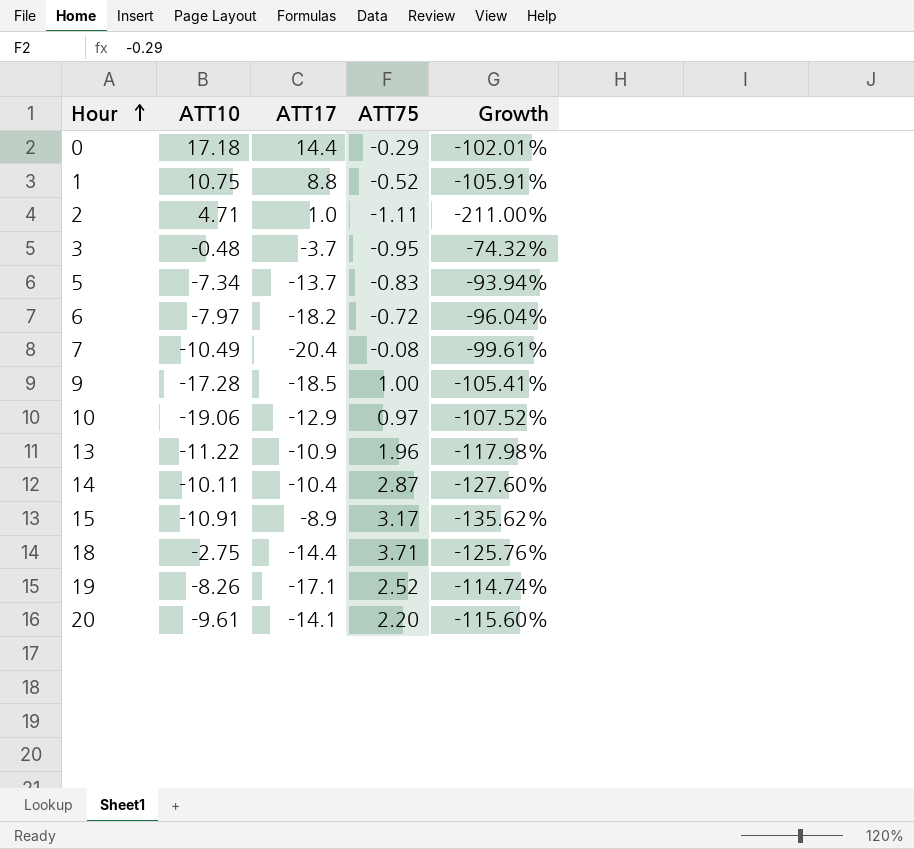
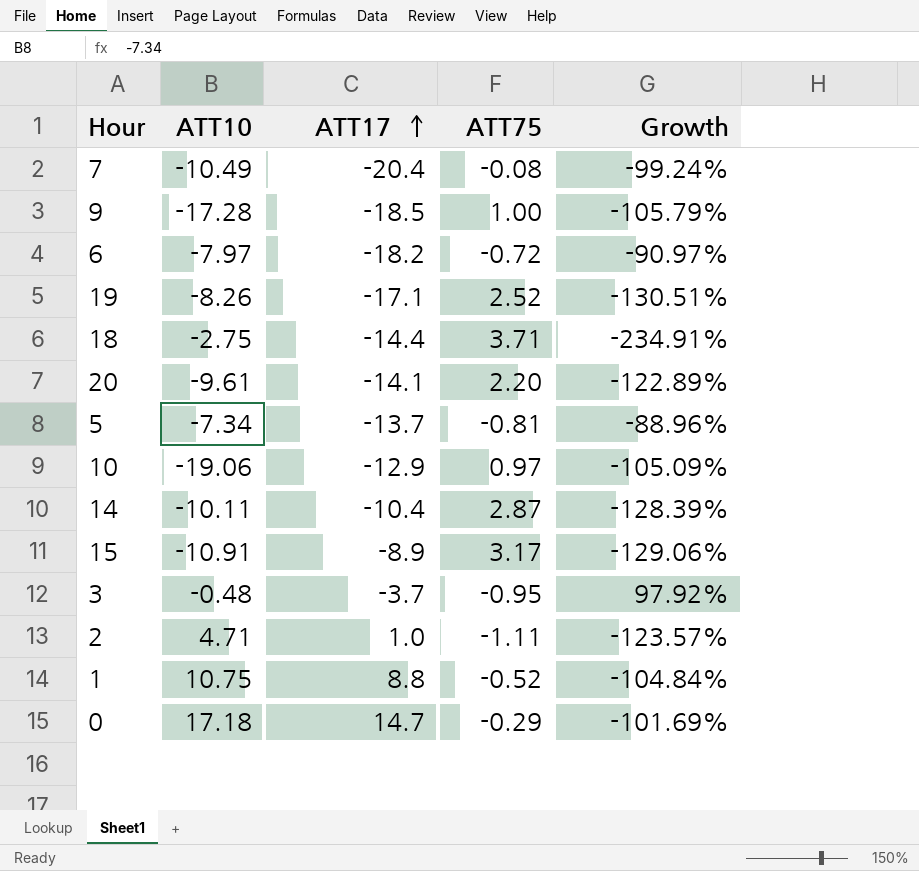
row order: Hour ascending -> ATT17 ascending
column Growth | formula: ([ATT75] - [ATT17]) / [ATT17] -> ([ATT75] - [ATT10]) / [ATT10]
row 13: -11.22 | -10.9 | 1.96 | -117.98% -> none
5 | ATT75: -0.83 -> -0.81
0 | ATT17: 14.4 -> 14.7

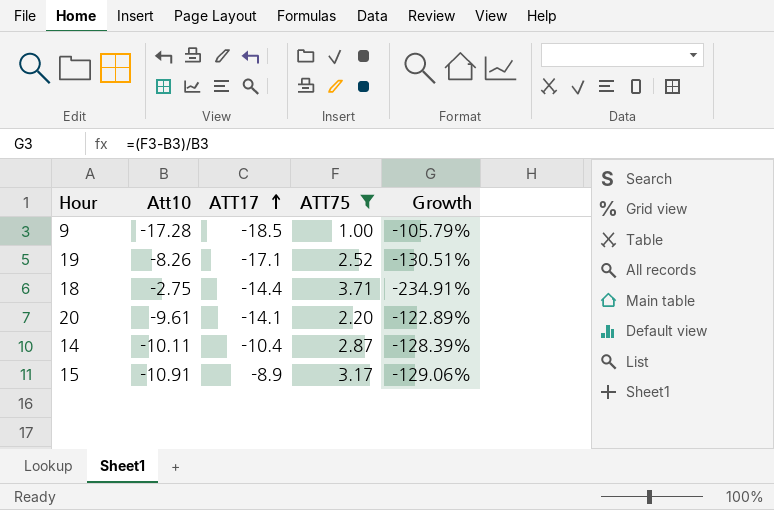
filter: none -> ATT75 >= 1.00
column name: ATT10 -> Att10

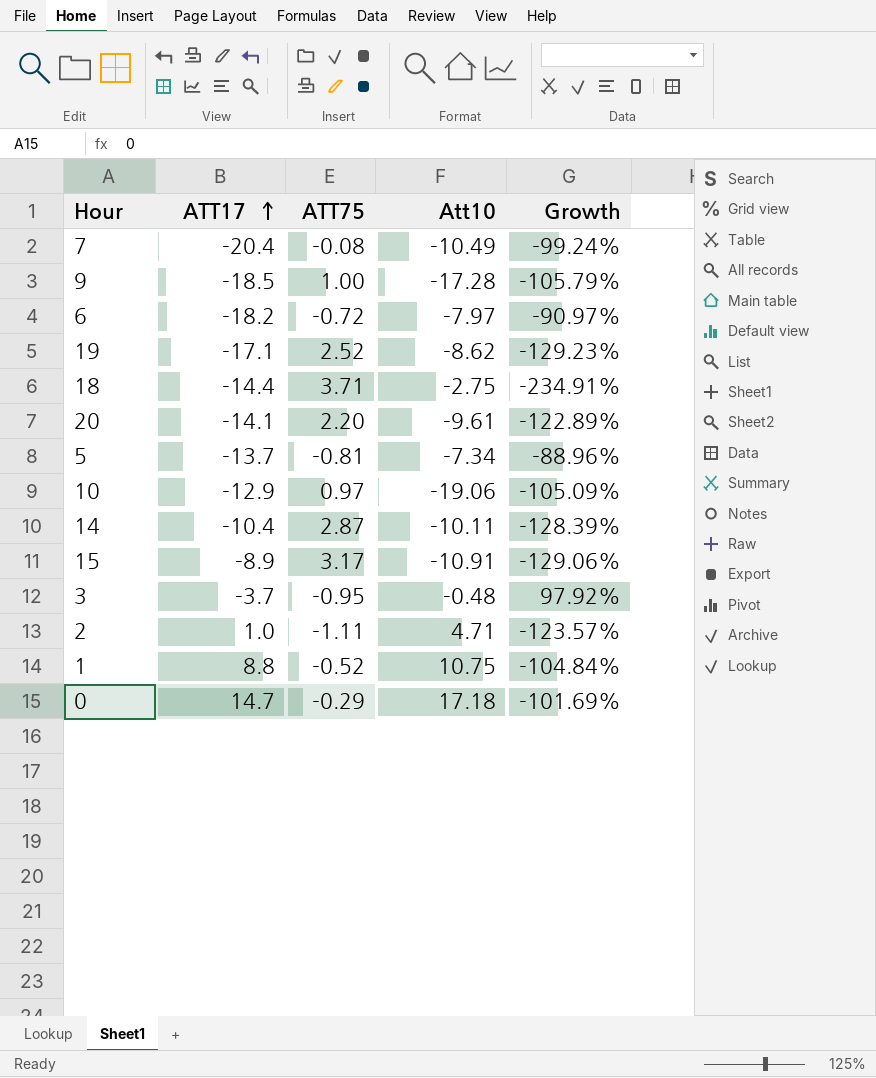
filter: ATT75 >= 1.00 -> none
column Att10 | position: 2 -> 4
19 | Att10: -8.26 -> -8.62
19 | Growth: -130.51% -> -129.23%

